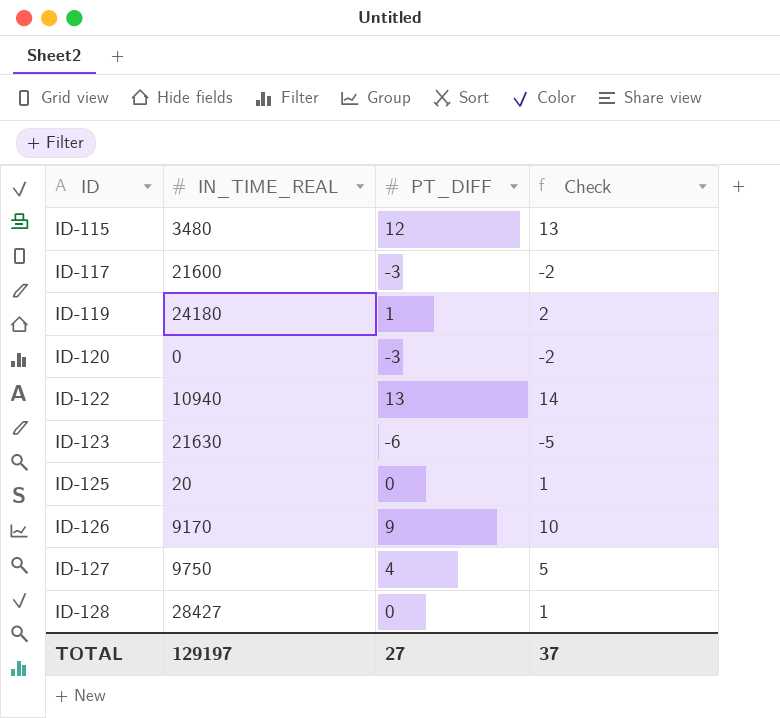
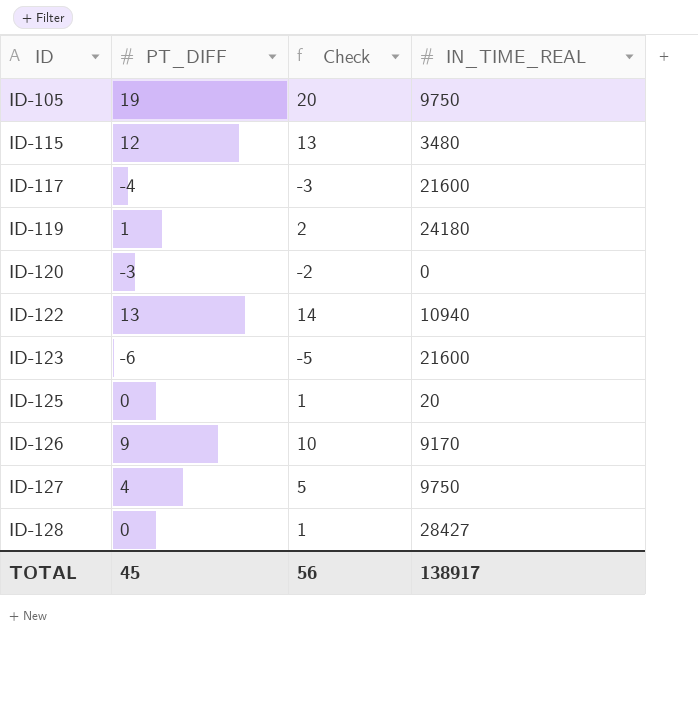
column IN_TIME_REAL | position: 2 -> 4
row ID-105: none -> 19 | 20 | 9750
ID-117 | PT_DIFF: -3 -> -4
ID-117 | Check: -2 -> -3
ID-123 | IN_TIME_REAL: 21630 -> 21600
TOTAL | PT_DIFF: 27 -> 45
TOTAL | Check: 37 -> 56
TOTAL | IN_TIME_REAL: 129197 -> 138917

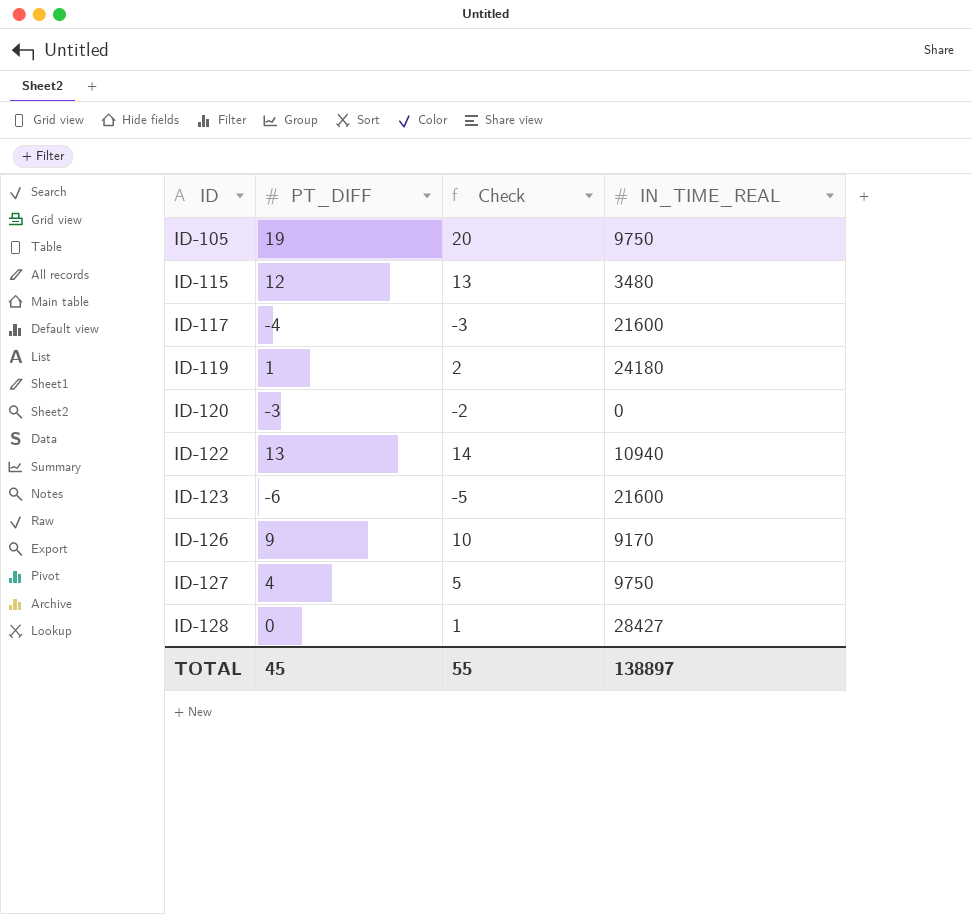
row ID-125: 0 | 1 | 20 -> none
TOTAL | Check: 56 -> 55
TOTAL | IN_TIME_REAL: 138917 -> 138897

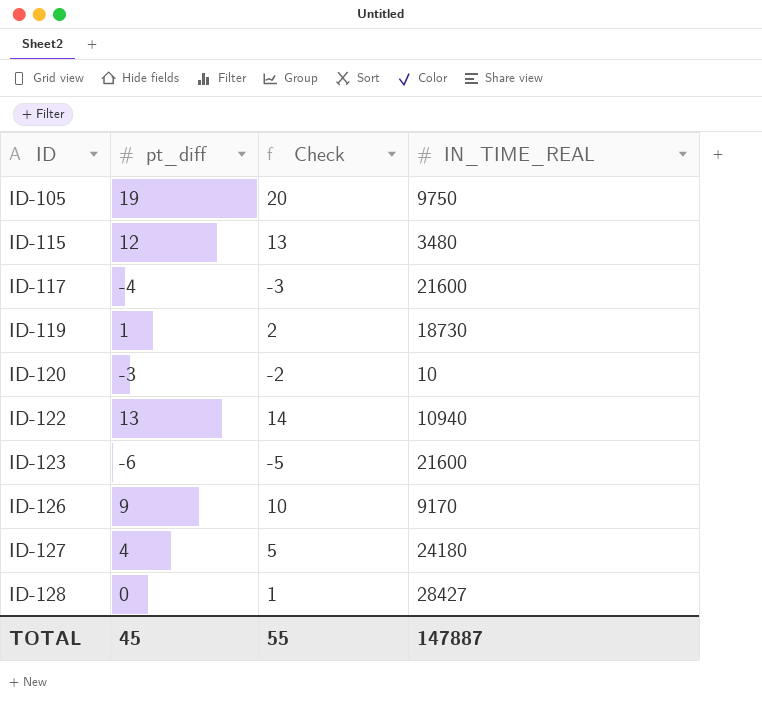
column name: PT_DIFF -> pt_diff
ID-119 | IN_TIME_REAL: 24180 -> 18730
ID-120 | IN_TIME_REAL: 0 -> 10
ID-127 | IN_TIME_REAL: 9750 -> 24180
TOTAL | IN_TIME_REAL: 138897 -> 147887

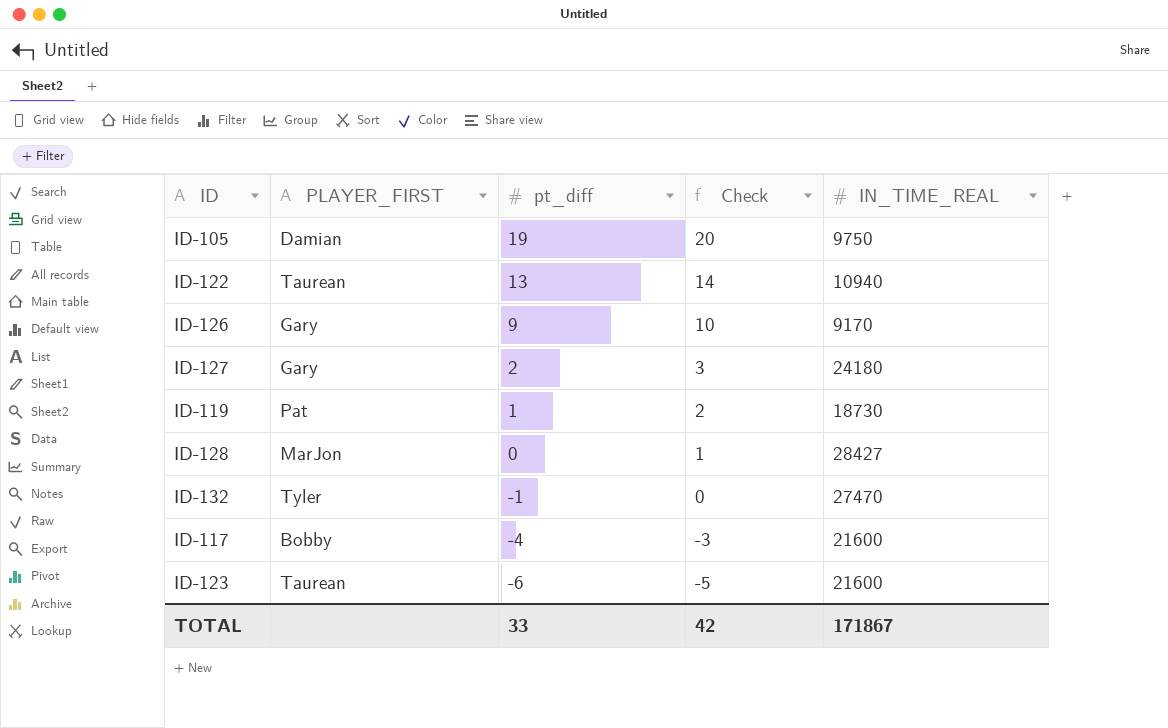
row order: ID ascending -> pt_diff descending
column PLAYER_FIRST | position: none -> 2
row ID-115: 12 | 13 | 3480 -> none
row ID-120: -3 | -2 | 10 -> none
ID-127 | pt_diff: 4 -> 2
ID-127 | Check: 5 -> 3
row ID-132: none -> Tyler | -1 | 0 | 27470
TOTAL | pt_diff: 45 -> 33
TOTAL | Check: 55 -> 42
TOTAL | IN_TIME_REAL: 147887 -> 171867

